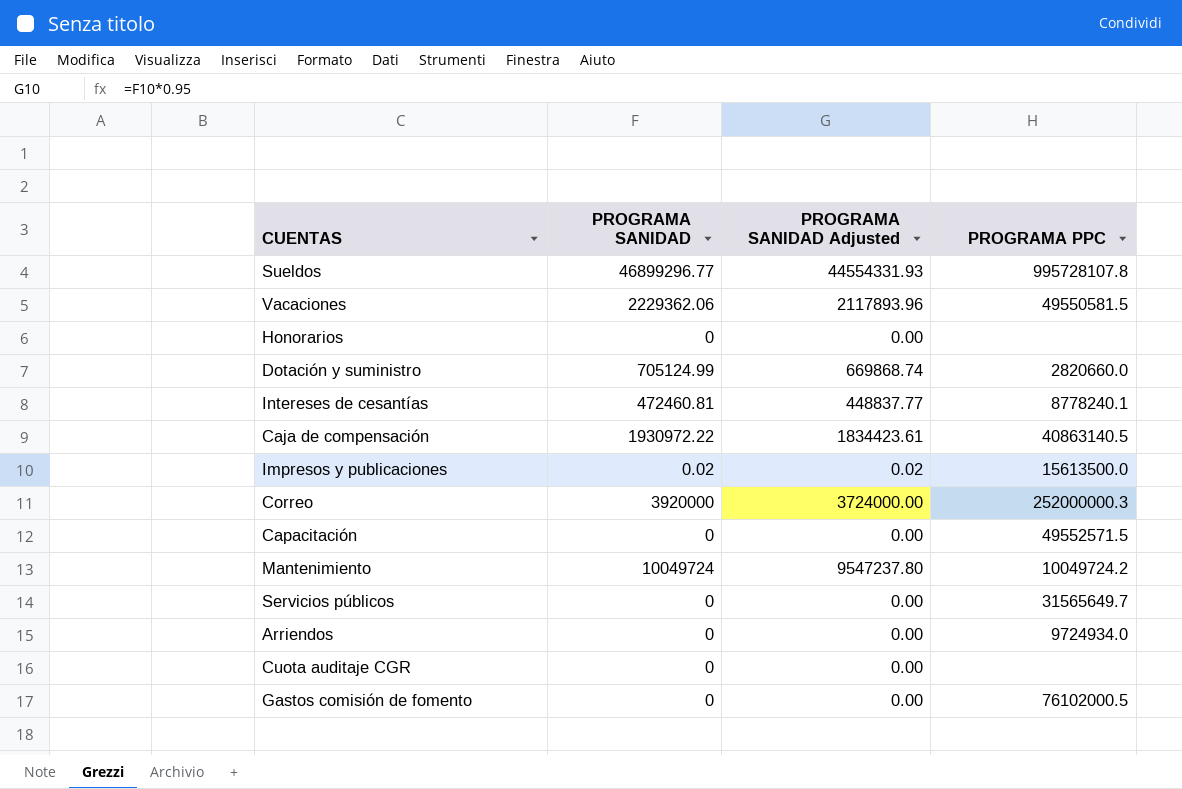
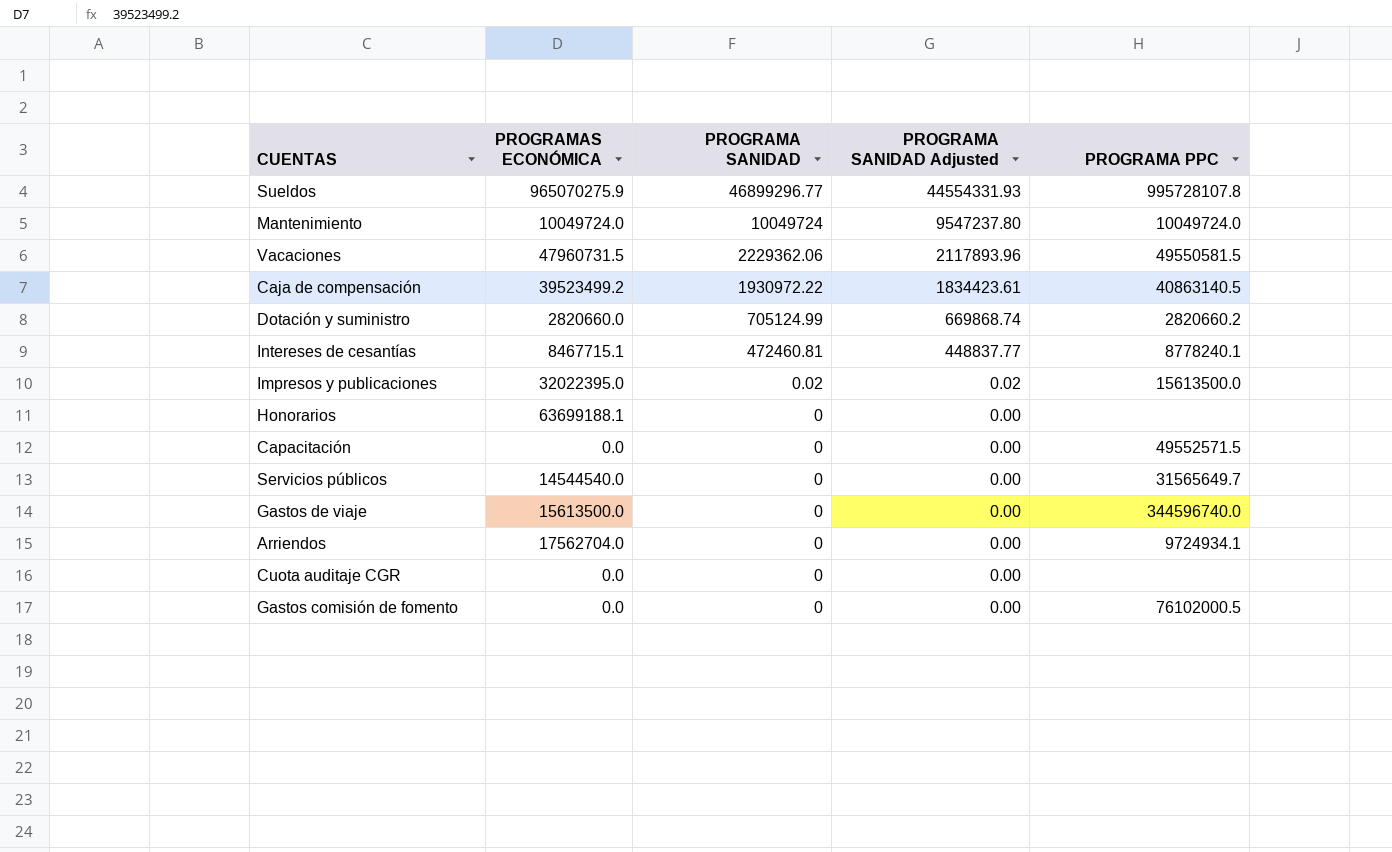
row order: none -> PROGRAMA SANIDAD descending
column PROGRAMAS ECONÓMICA | position: none -> 2
row Correo: 3920000 | 3724000.00 | 252000000.3 -> none
Mantenimiento | PROGRAMA PPC: 10049724.2 -> 10049724.0
Dotación y suministro | PROGRAMA PPC: 2820660.0 -> 2820660.2
row Gastos de viaje: none -> 15613500.0 | 0 | 0.00 | 344596740.0
Arriendos | PROGRAMA PPC: 9724934.0 -> 9724934.1

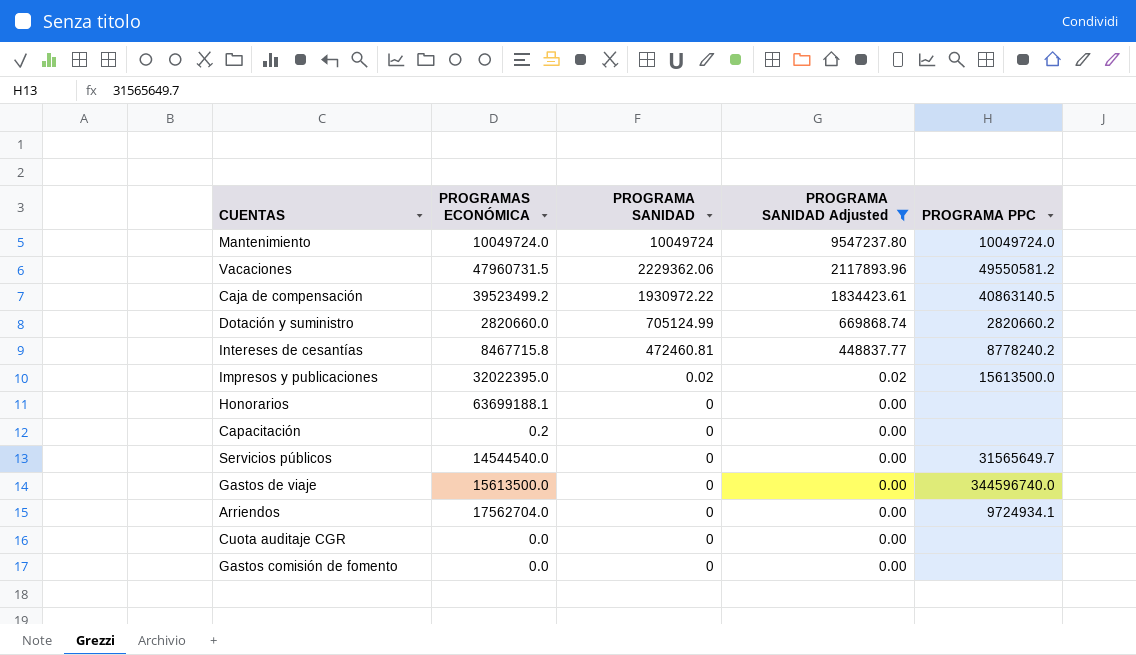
filter: none -> PROGRAMA SANIDAD Adjusted != 44554331.93
Vacaciones | PROGRAMA PPC: 49550581.5 -> 49550581.2
Intereses de cesantías | PROGRAMAS ECONÓMICA: 8467715.1 -> 8467715.8
Intereses de cesantías | PROGRAMA PPC: 8778240.1 -> 8778240.2
Capacitación | PROGRAMAS ECONÓMICA: 0.0 -> 0.2
Capacitación | PROGRAMA PPC: 49552571.5 -> none
Gastos comisión de fomento | PROGRAMA PPC: 76102000.5 -> none

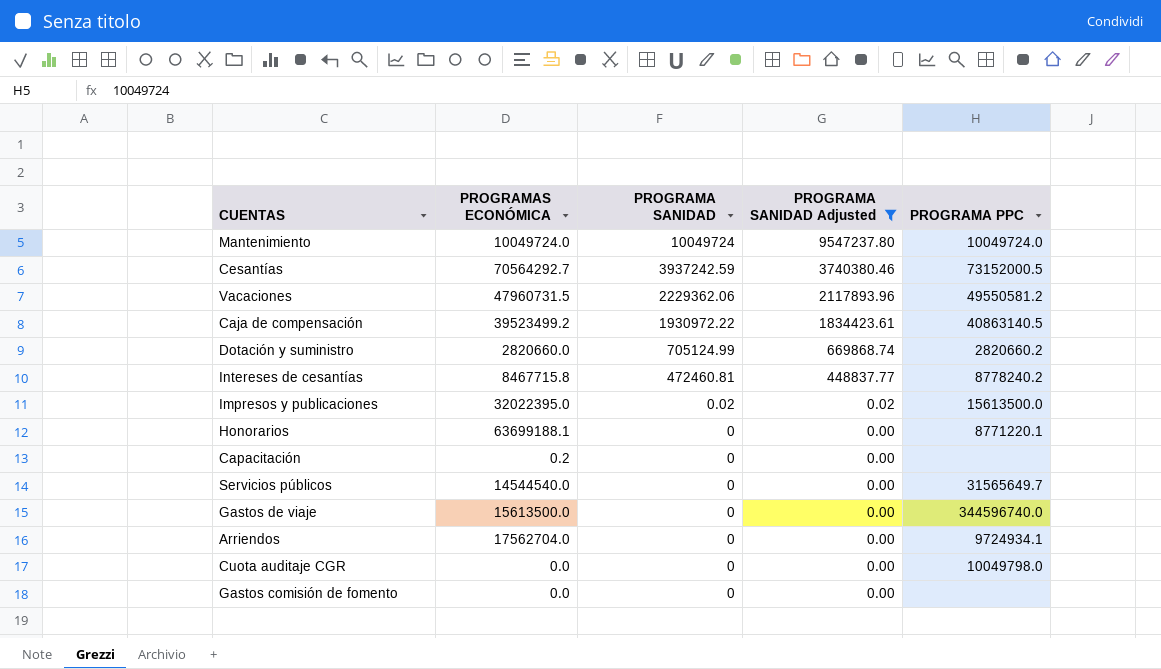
row Cesantías: none -> 70564292.7 | 3937242.59 | 3740380.46 | 73152000.5
Honorarios | PROGRAMA PPC: none -> 8771220.1
Cuota auditaje CGR | PROGRAMA PPC: none -> 10049798.0

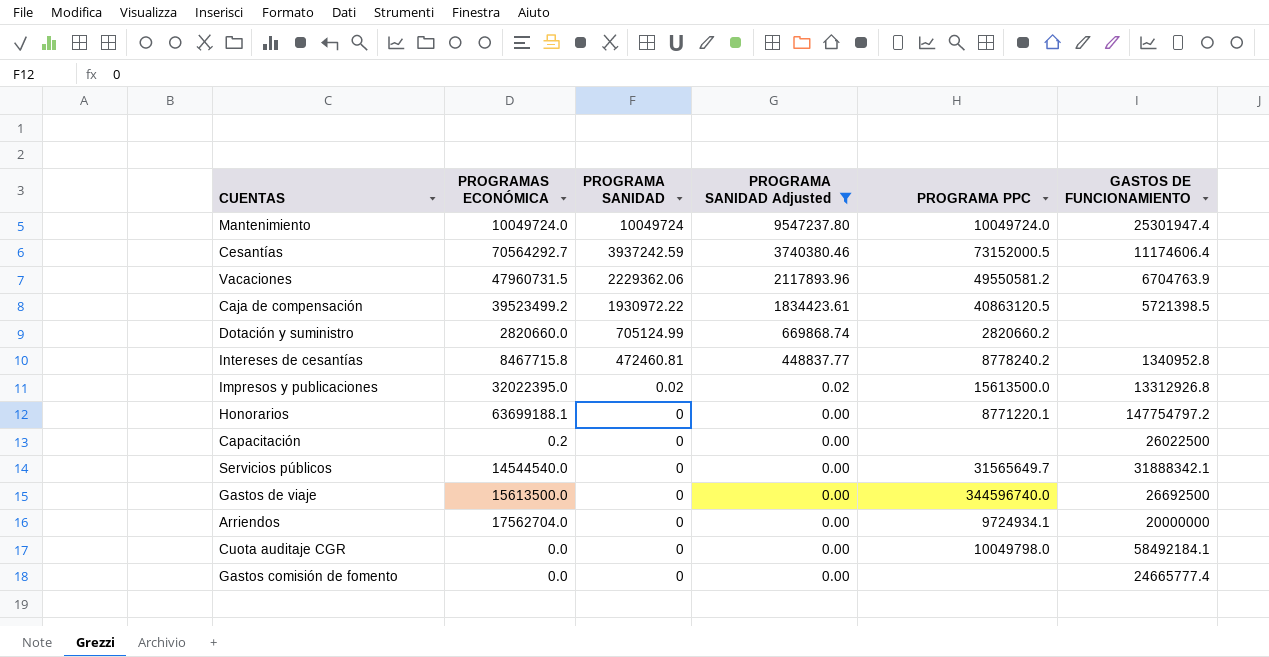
column GASTOS DE FUNCIONAMIENTO | position: none -> 6
Caja de compensación | PROGRAMA PPC: 40863140.5 -> 40863120.5

